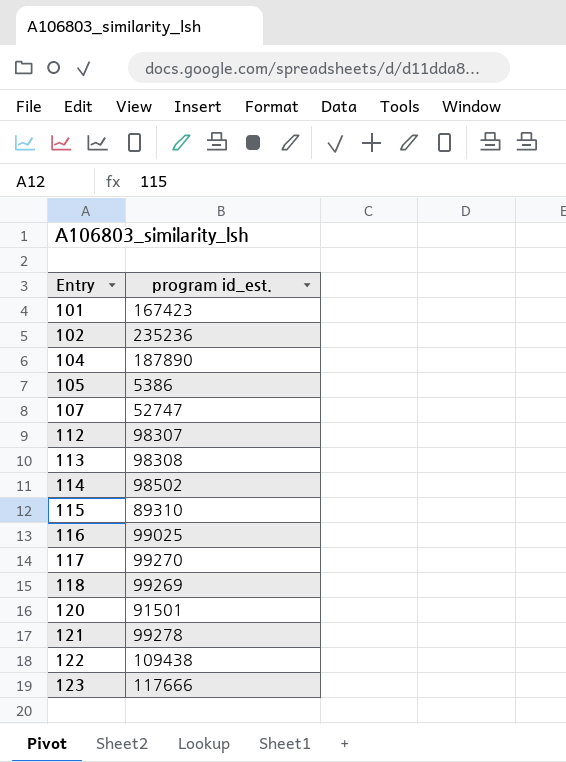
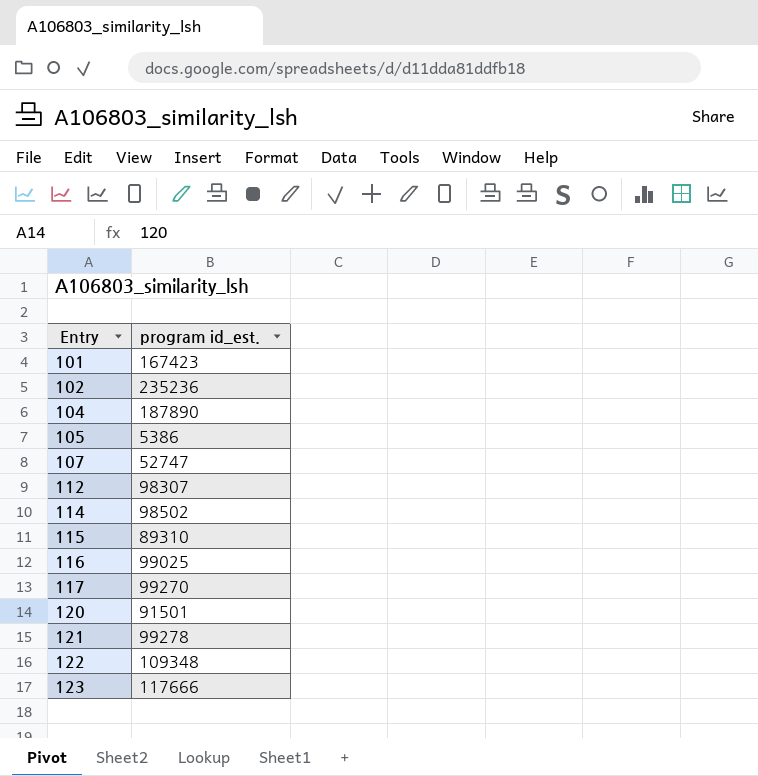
row 113: 98308 -> none
row 118: 99269 -> none
122 | program id_est.: 109438 -> 109348

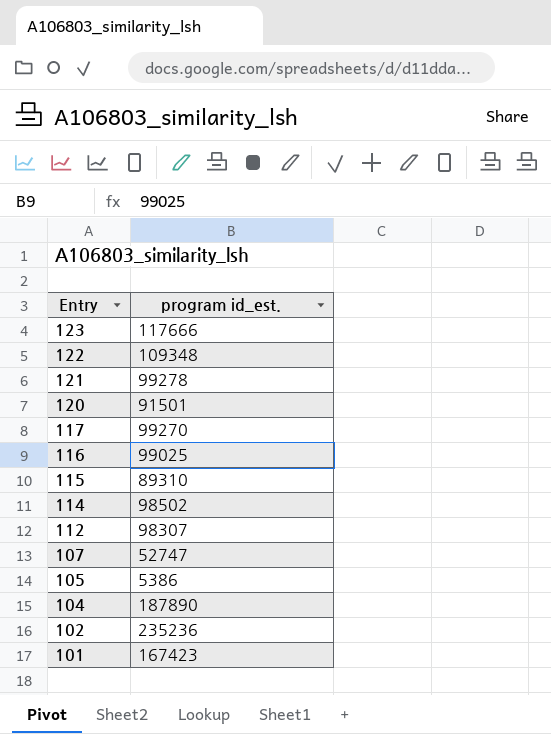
row order: Entry ascending -> Entry descending

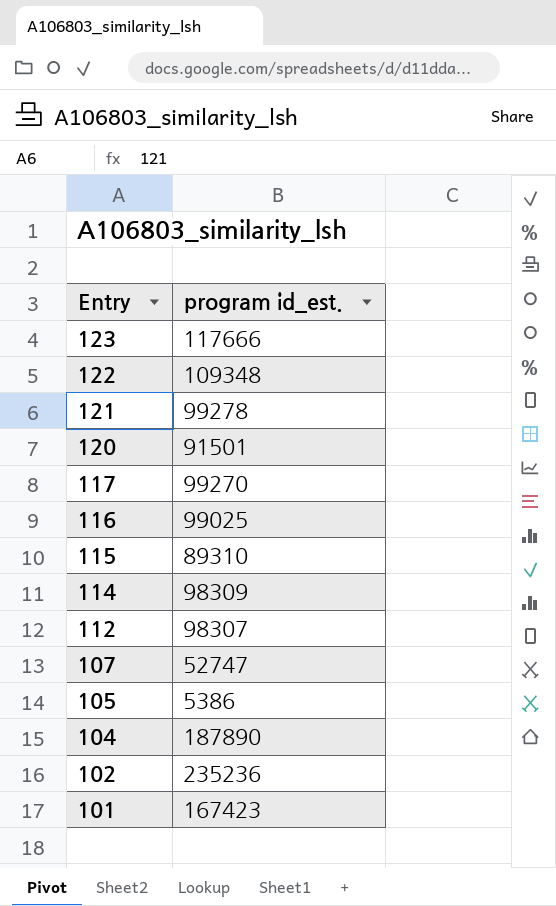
114 | program id_est.: 98502 -> 98309

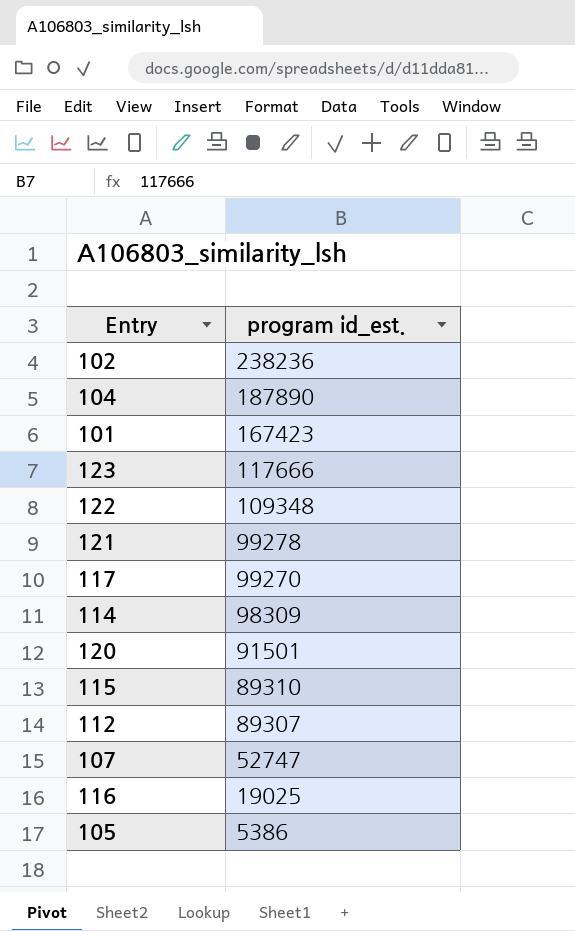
row order: Entry descending -> program id_est. descending
102 | program id_est.: 235236 -> 238236
112 | program id_est.: 98307 -> 89307
116 | program id_est.: 99025 -> 19025

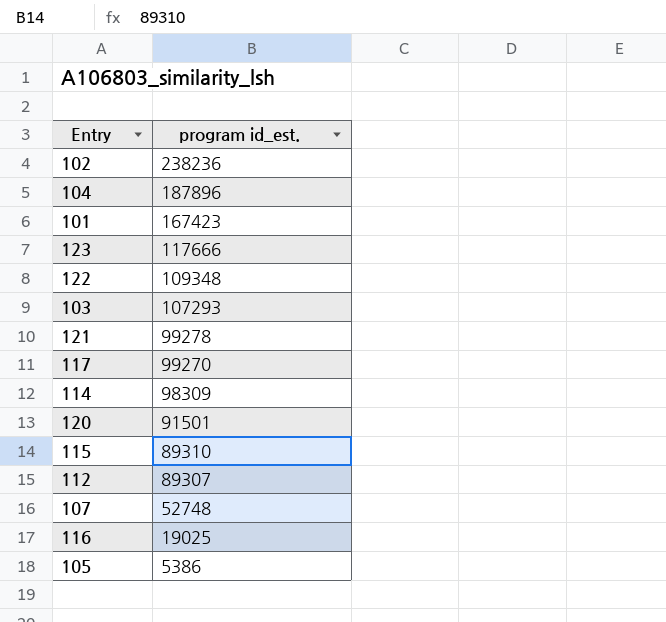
104 | program id_est.: 187890 -> 187896
row 103: none -> 107293
107 | program id_est.: 52747 -> 52748

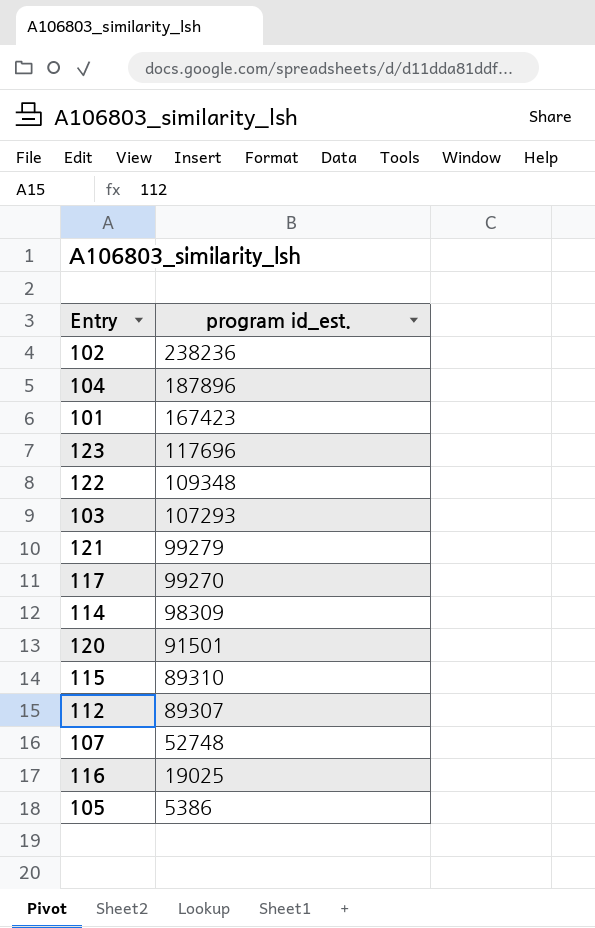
123 | program id_est.: 117666 -> 117696
121 | program id_est.: 99278 -> 99279

